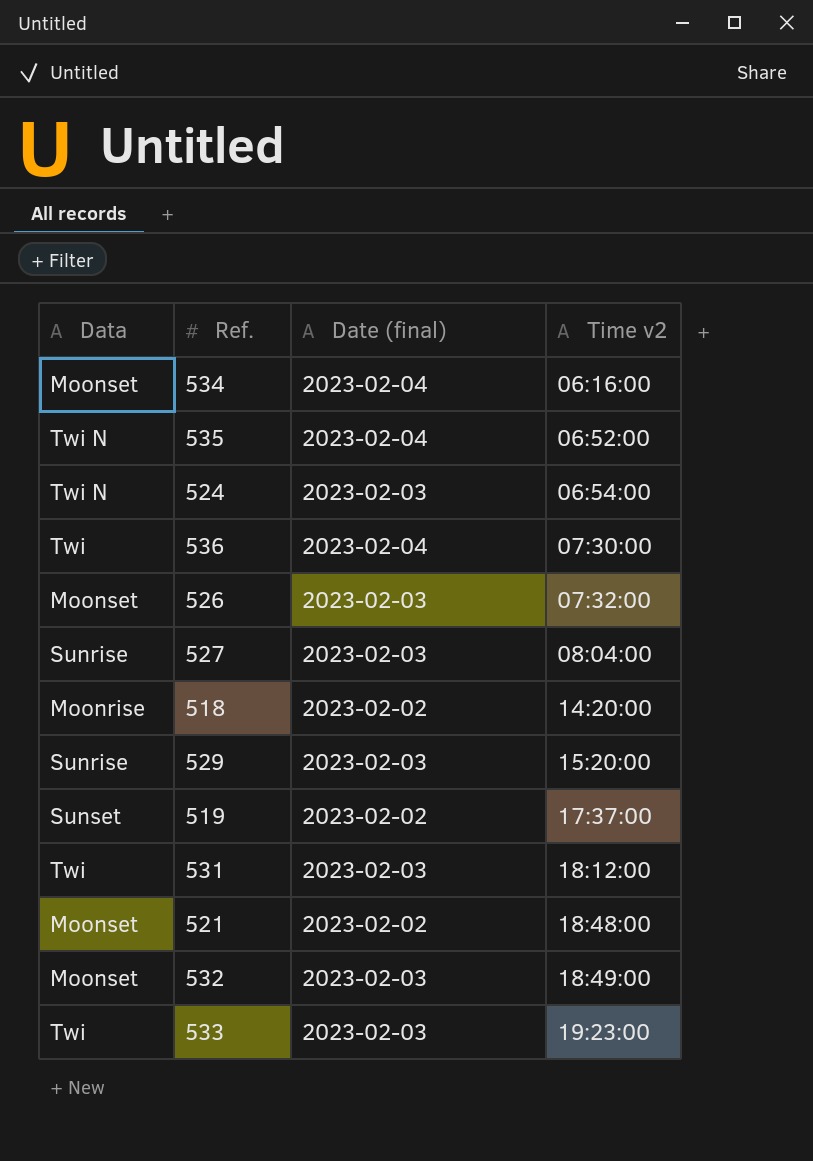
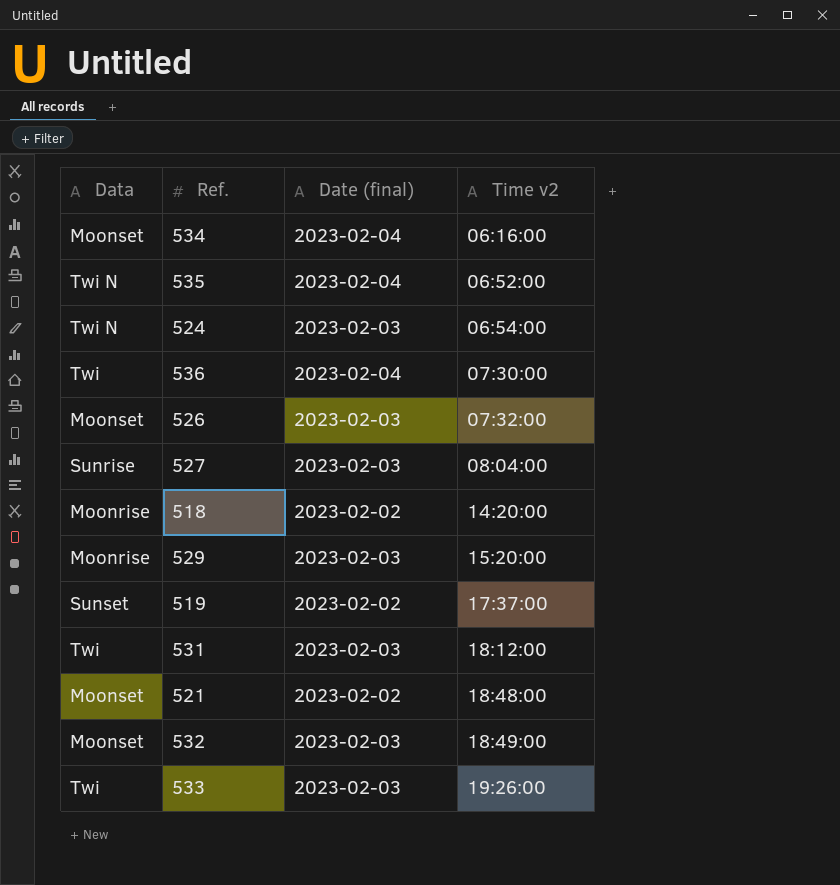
529 | Data: Sunrise -> Moonrise
533 | Time v2: 19:23:00 -> 19:26:00

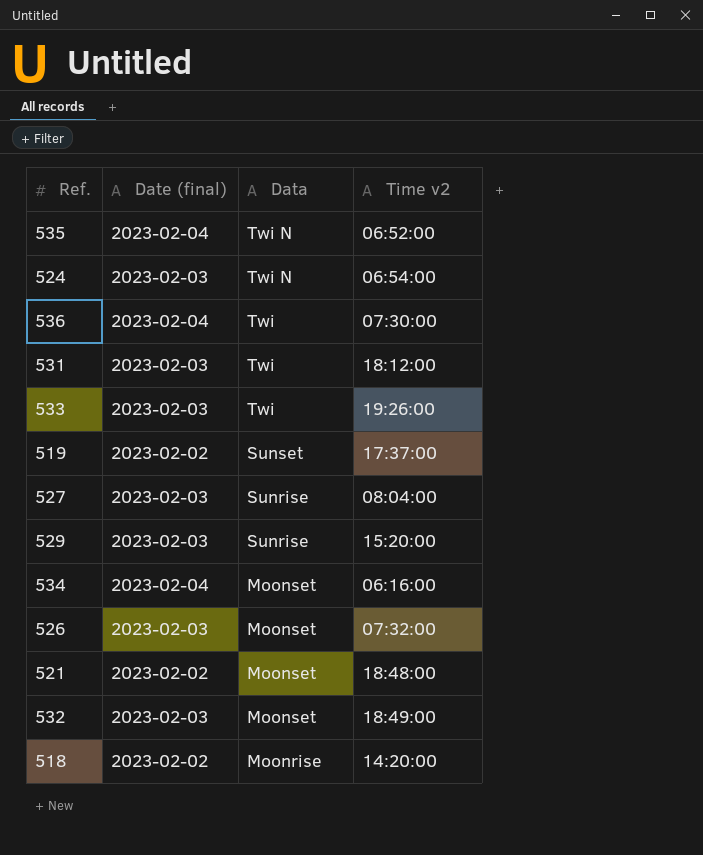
row order: Time v2 ascending -> Data descending
column Data | position: 1 -> 3
529 | Data: Moonrise -> Sunrise

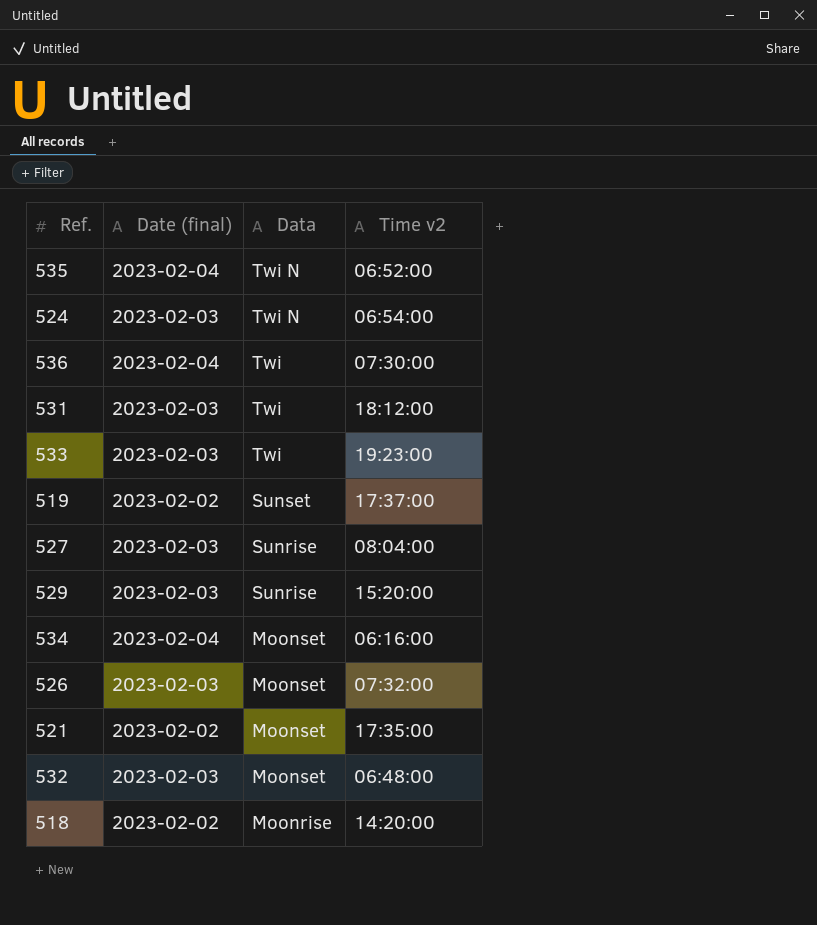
533 | Time v2: 19:26:00 -> 19:23:00
521 | Time v2: 18:48:00 -> 17:35:00
532 | Time v2: 18:49:00 -> 06:48:00

